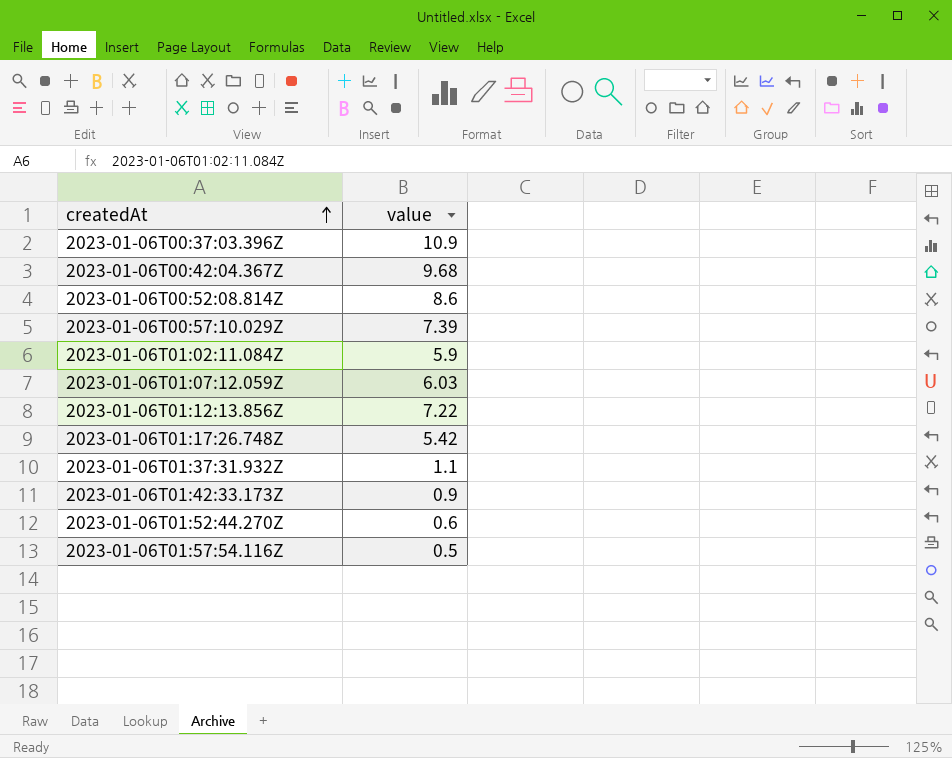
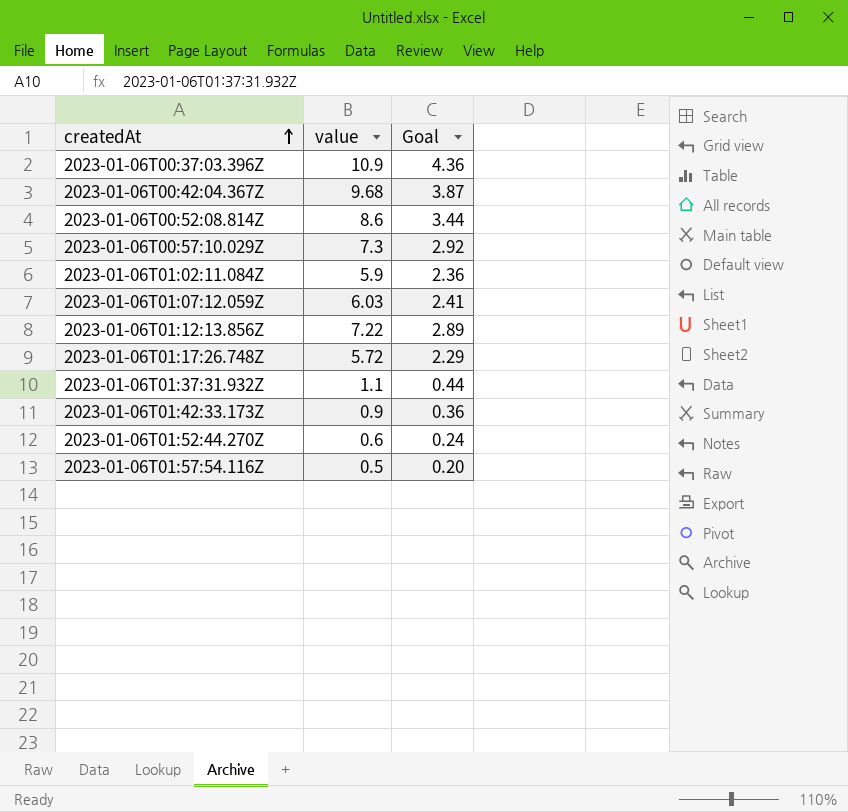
column Goal | formula: none -> [value] * 0.4
2023-01-06T00:57:10.029Z | value: 7.39 -> 7.3
2023-01-06T01:17:26.748Z | value: 5.42 -> 5.72

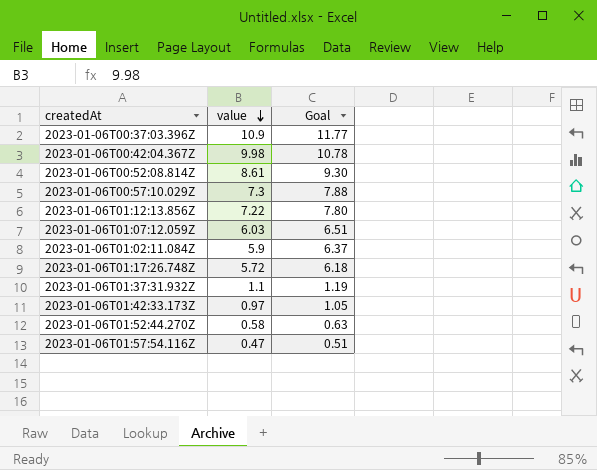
row order: createdAt ascending -> value descending
column Goal | formula: [value] * 0.4 -> [value] * 1.08
2023-01-06T00:42:04.367Z | value: 9.68 -> 9.98
2023-01-06T00:52:08.814Z | value: 8.6 -> 8.61
2023-01-06T01:42:33.173Z | value: 0.9 -> 0.97
2023-01-06T01:52:44.270Z | value: 0.6 -> 0.58
2023-01-06T01:57:54.116Z | value: 0.5 -> 0.47

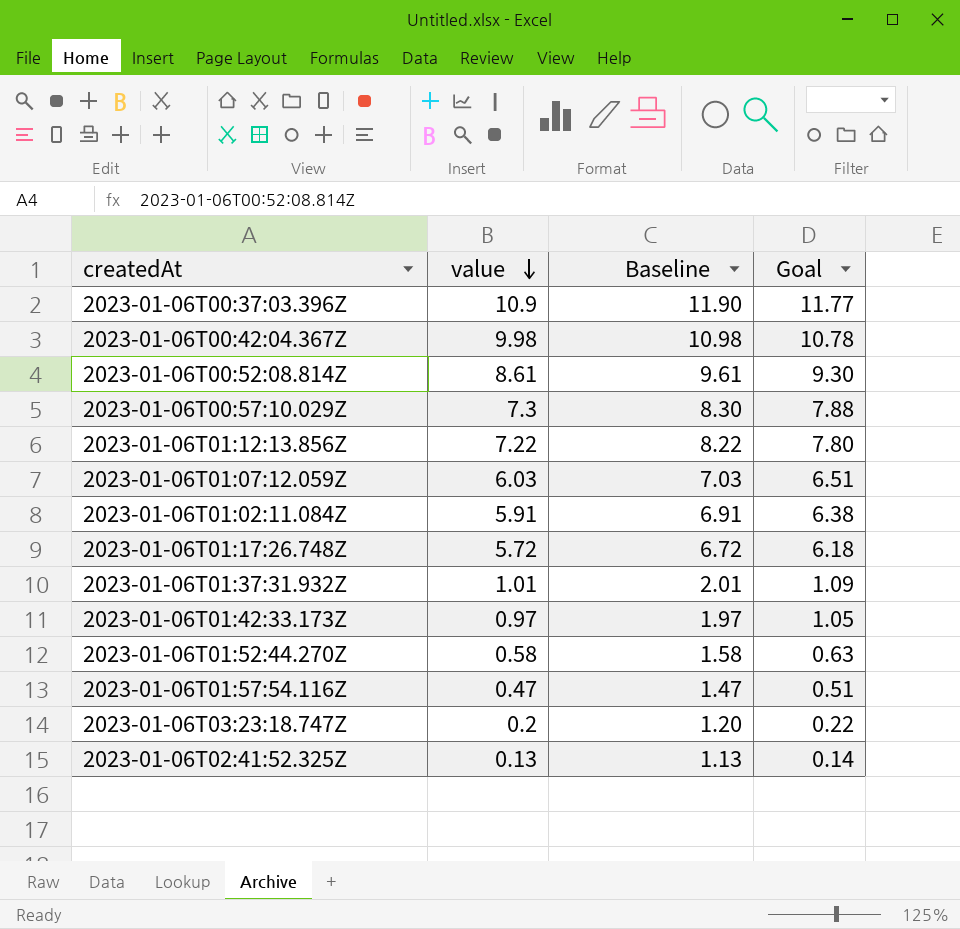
column Baseline | formula: none -> [value] + 1
2023-01-06T01:02:11.084Z | value: 5.9 -> 5.91
2023-01-06T01:02:11.084Z | Goal: 6.37 -> 6.38
2023-01-06T01:37:31.932Z | value: 1.1 -> 1.01
2023-01-06T01:37:31.932Z | Goal: 1.19 -> 1.09
row 2023-01-06T03:23:18.747Z: none -> 0.2 | 1.20 | 0.22
row 2023-01-06T02:41:52.325Z: none -> 0.13 | 1.13 | 0.14

